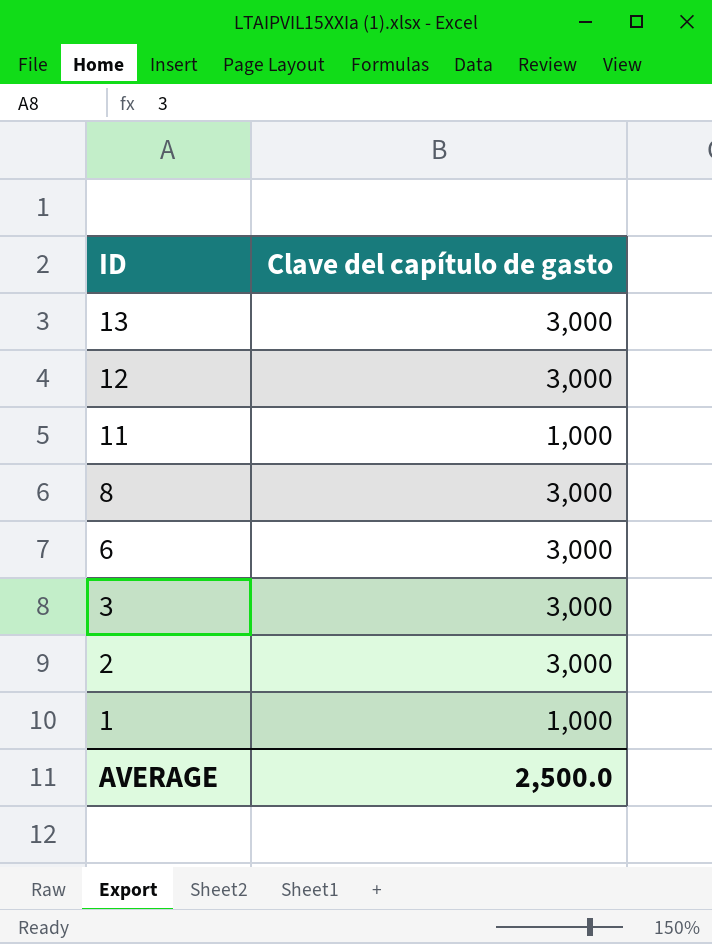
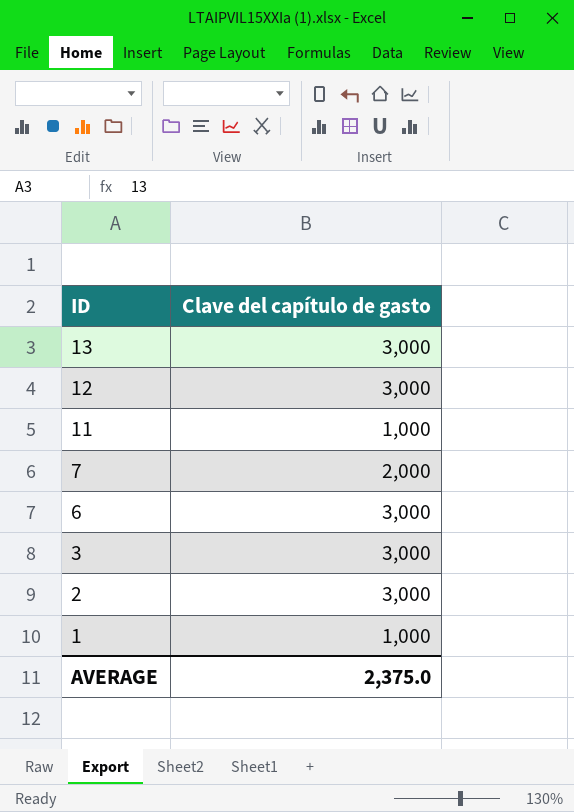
row 8: 3,000 -> none
row 7: none -> 2,000
AVERAGE | Clave del capítulo de gasto: 2,500.0 -> 2,375.0

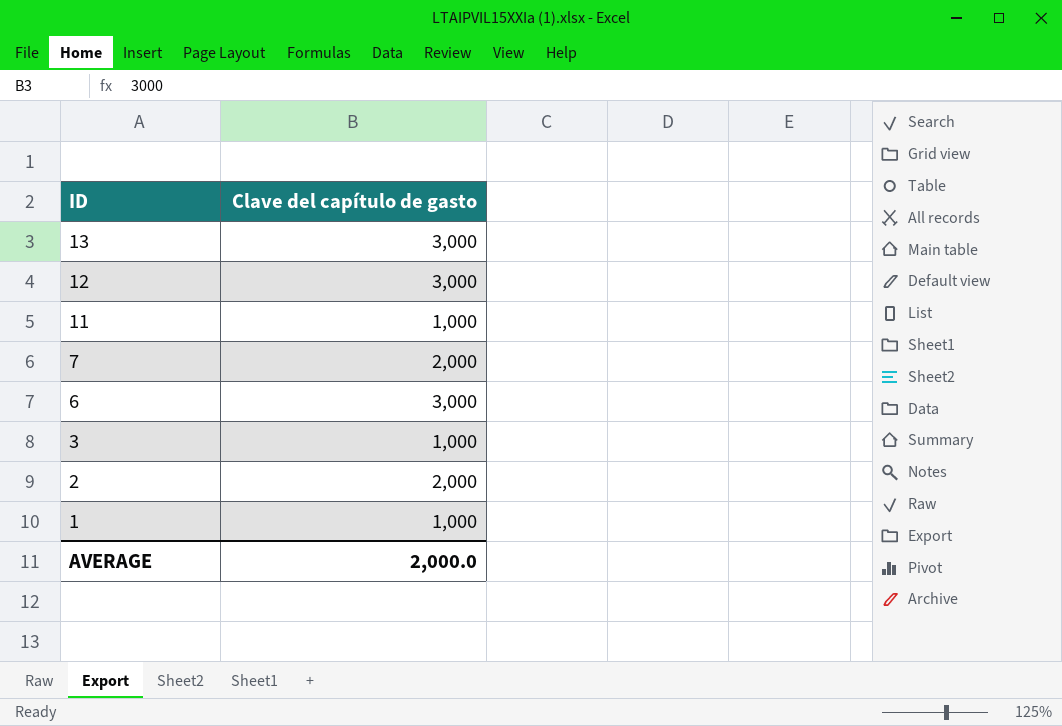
3 | Clave del capítulo de gasto: 3,000 -> 1,000
2 | Clave del capítulo de gasto: 3,000 -> 2,000
AVERAGE | Clave del capítulo de gasto: 2,375.0 -> 2,000.0

